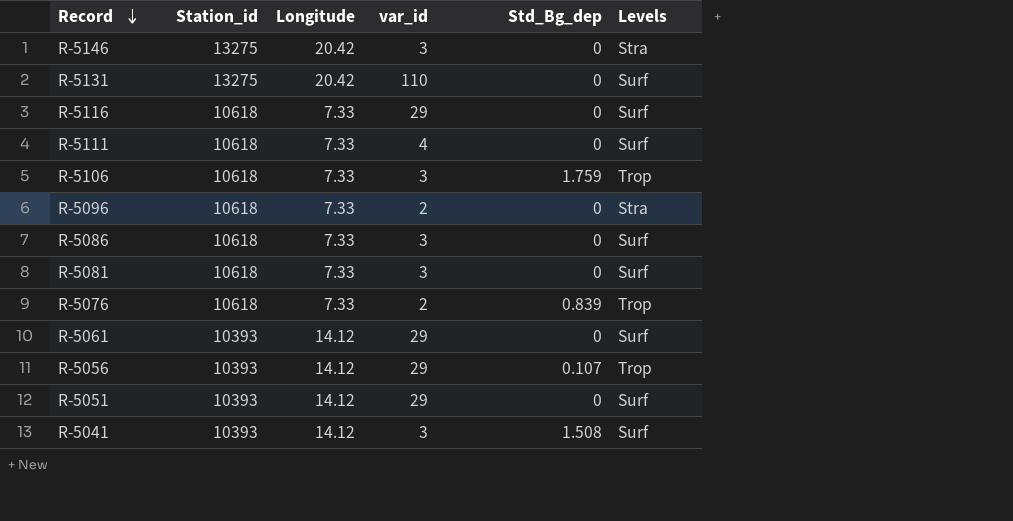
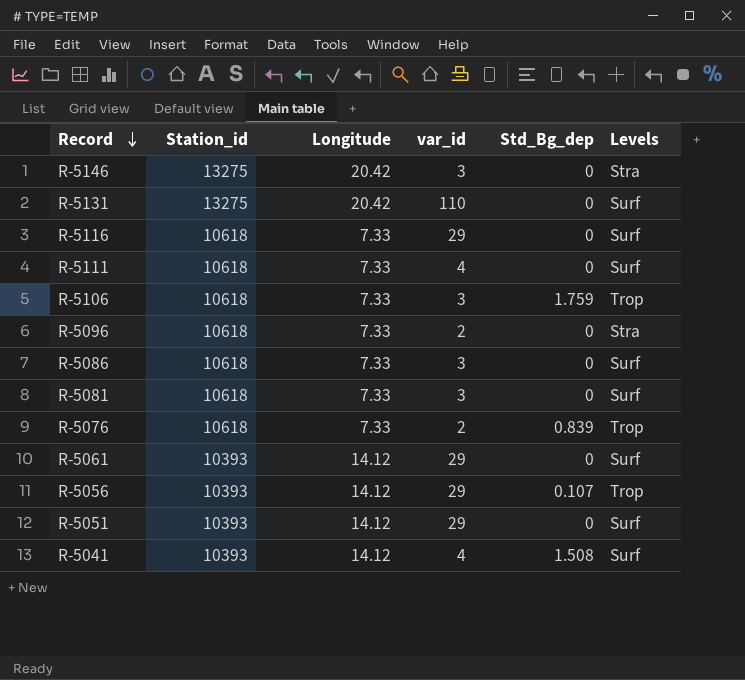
R-5041 | var_id: 3 -> 4

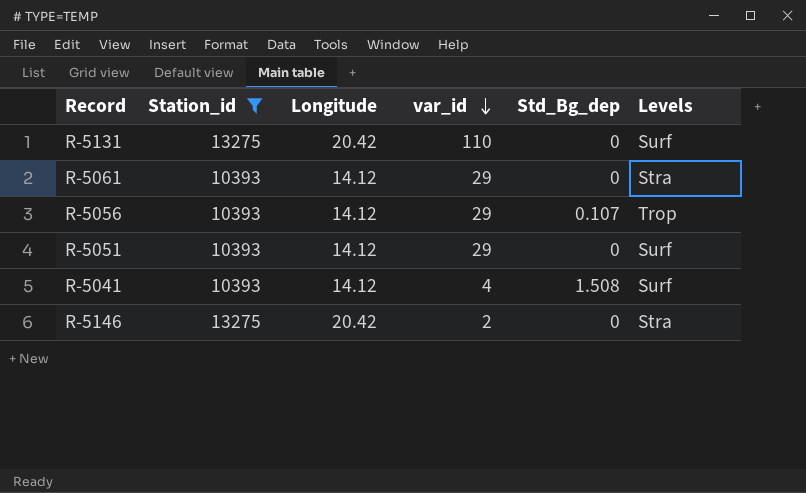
filter: none -> Station_id != 10618
row order: Record descending -> var_id descending
R-5061 | Levels: Surf -> Stra
R-5146 | var_id: 3 -> 2

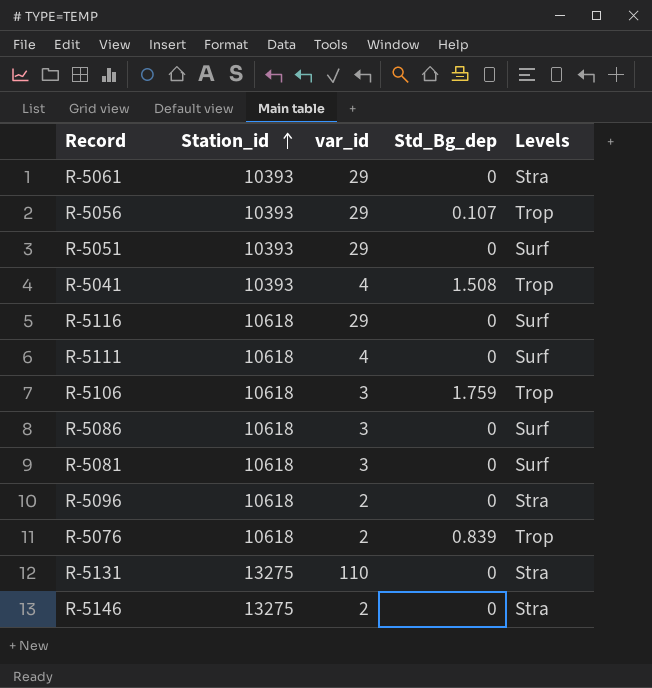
filter: Station_id != 10618 -> none
row order: var_id descending -> Station_id ascending
column Longitude | position: 3 -> none
R-5041 | Levels: Surf -> Trop
R-5131 | Levels: Surf -> Stra

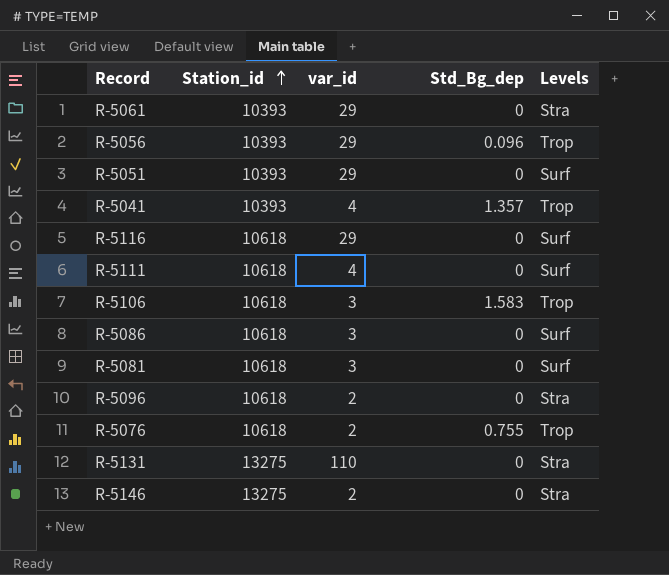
R-5056 | Std_Bg_dep: 0.107 -> 0.096
R-5041 | Std_Bg_dep: 1.508 -> 1.357
R-5106 | Std_Bg_dep: 1.759 -> 1.583
R-5076 | Std_Bg_dep: 0.839 -> 0.755

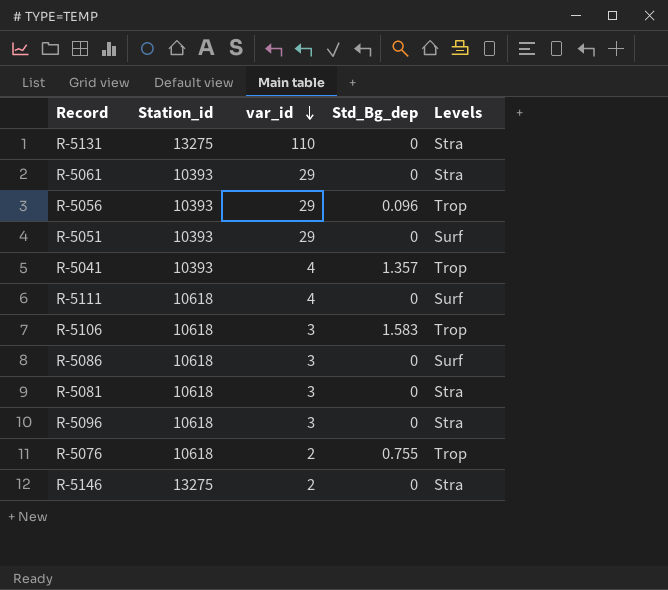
row order: Station_id ascending -> var_id descending
row R-5116: 10618 | 29 | 0 | Surf -> none
R-5081 | Levels: Surf -> Stra
R-5096 | var_id: 2 -> 3

